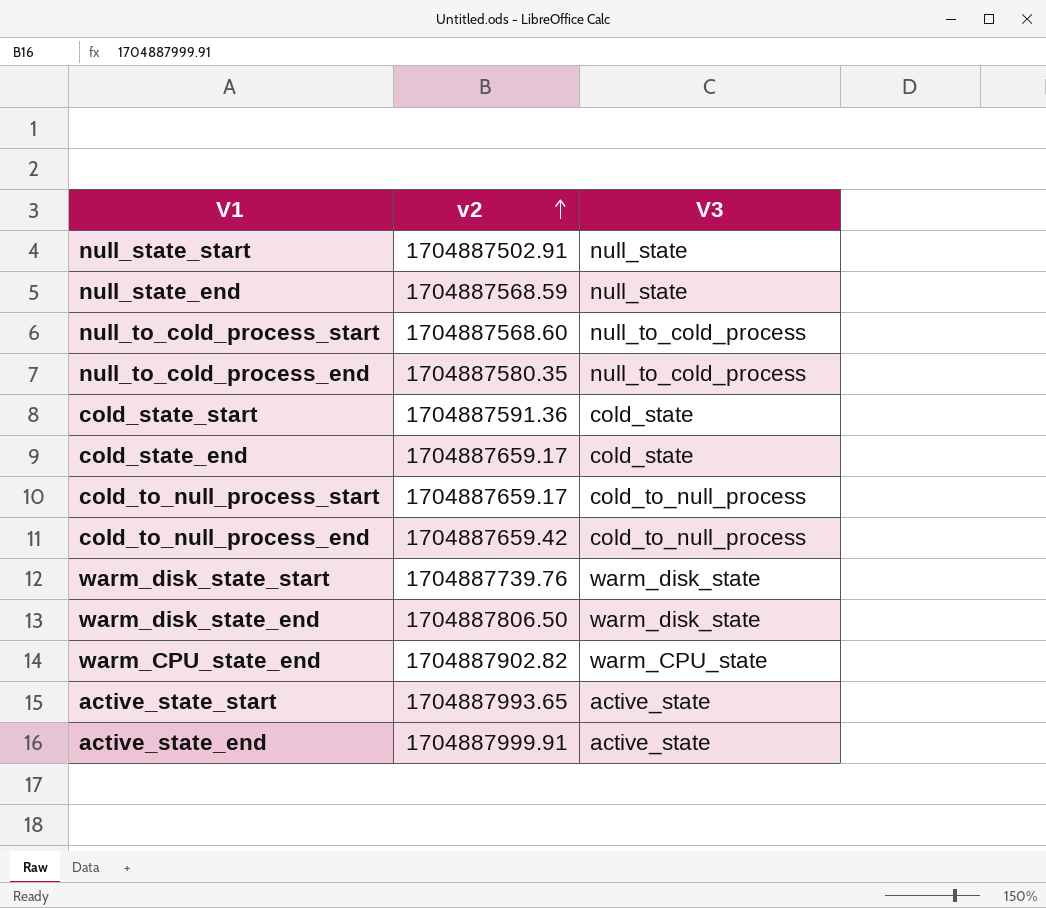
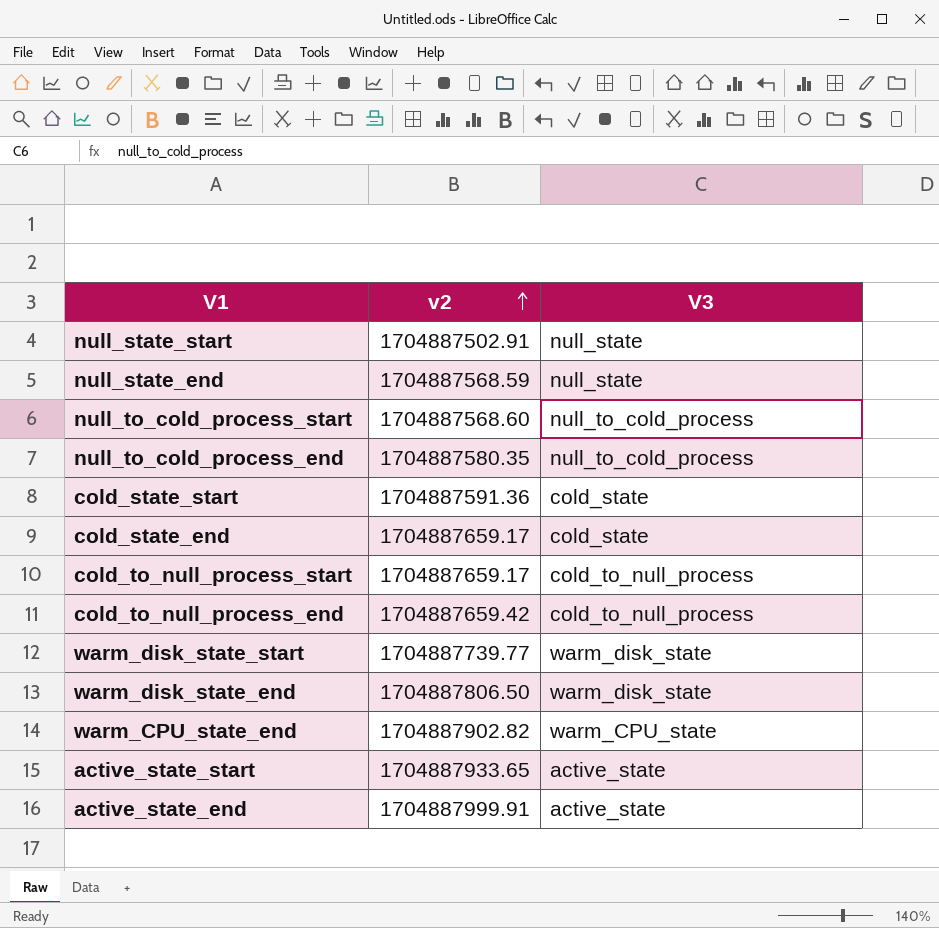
warm_disk_state_start | v2: 1704887739.76 -> 1704887739.77
active_state_start | v2: 1704887993.65 -> 1704887933.65

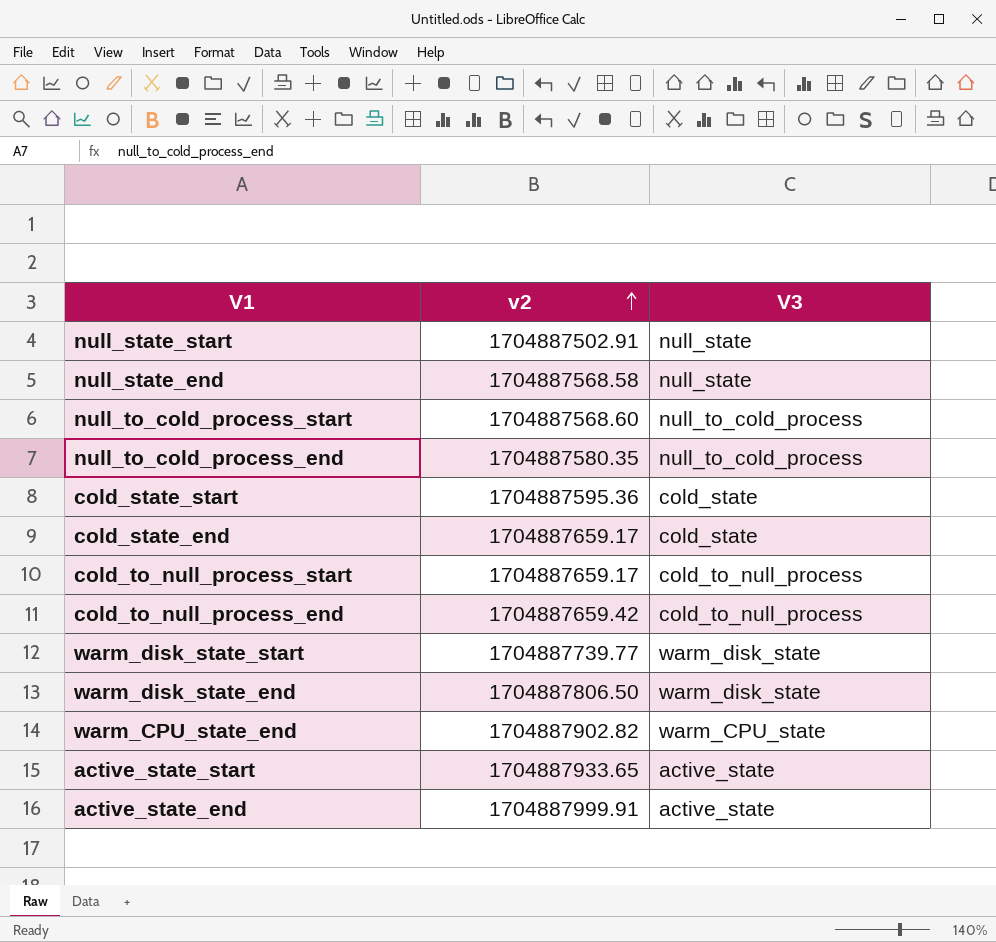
null_state_end | v2: 1704887568.59 -> 1704887568.58
cold_state_start | v2: 1704887591.36 -> 1704887595.36

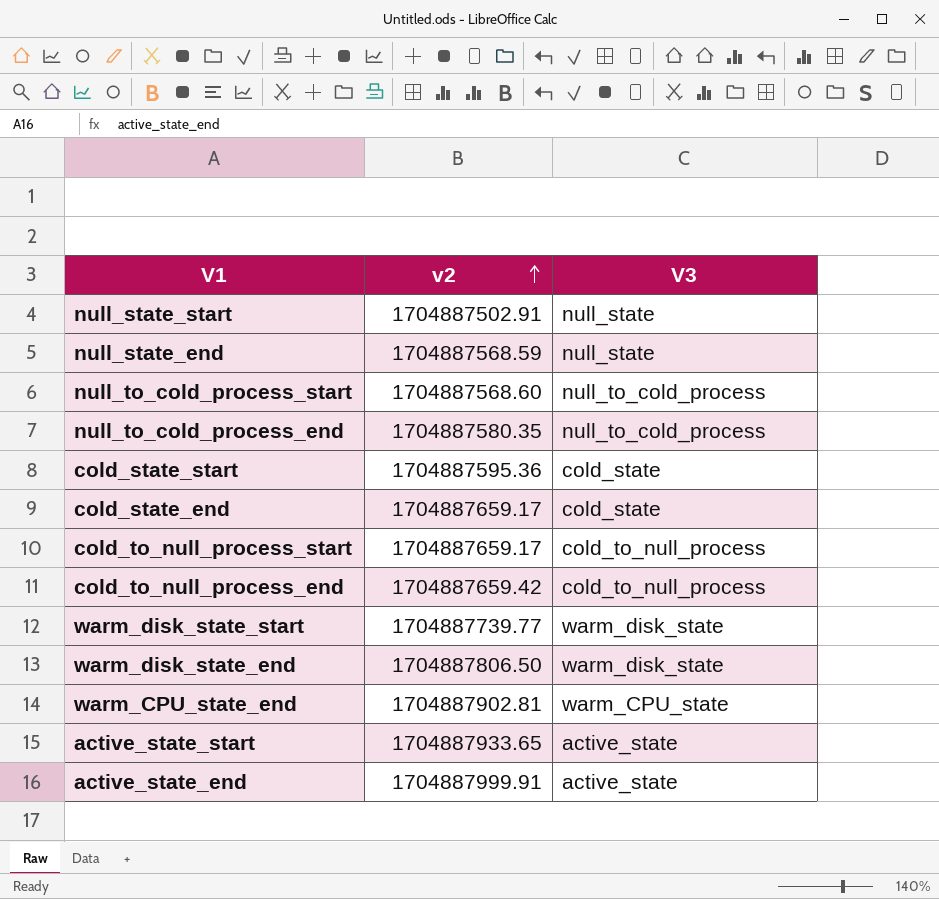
null_state_end | v2: 1704887568.58 -> 1704887568.59
warm_CPU_state_end | v2: 1704887902.82 -> 1704887902.81

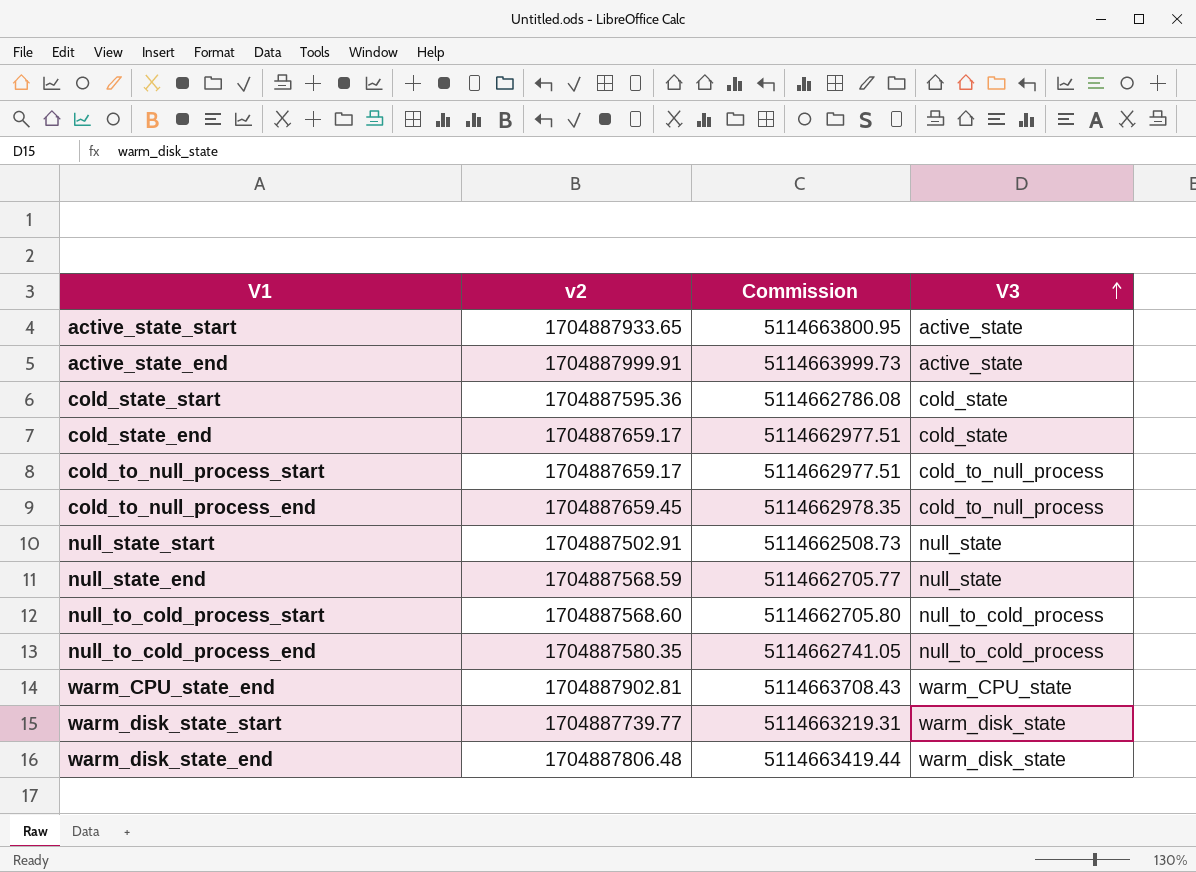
row order: v2 ascending -> V3 ascending
column Commission | formula: none -> [v2] * 3
cold_to_null_process_end | v2: 1704887659.42 -> 1704887659.45
warm_disk_state_end | v2: 1704887806.50 -> 1704887806.48

